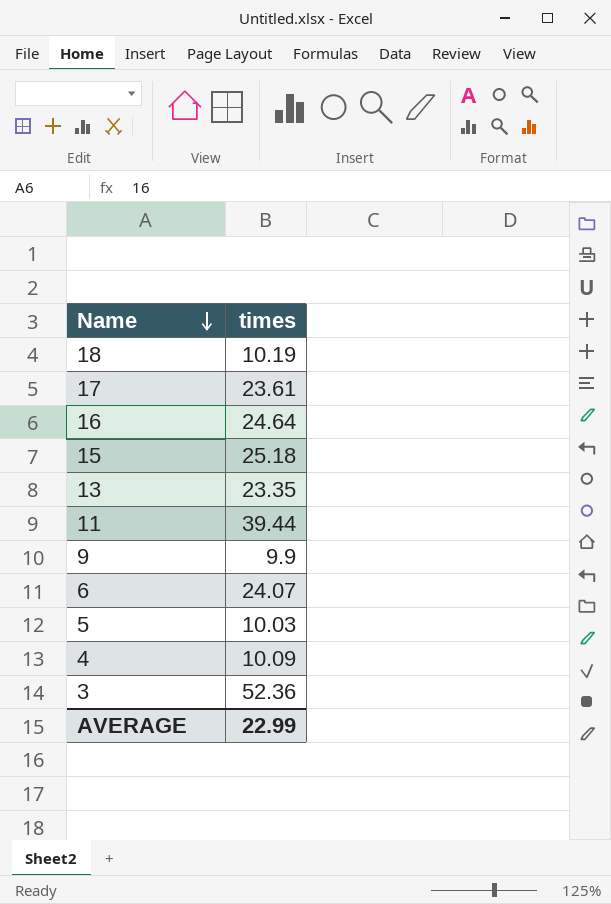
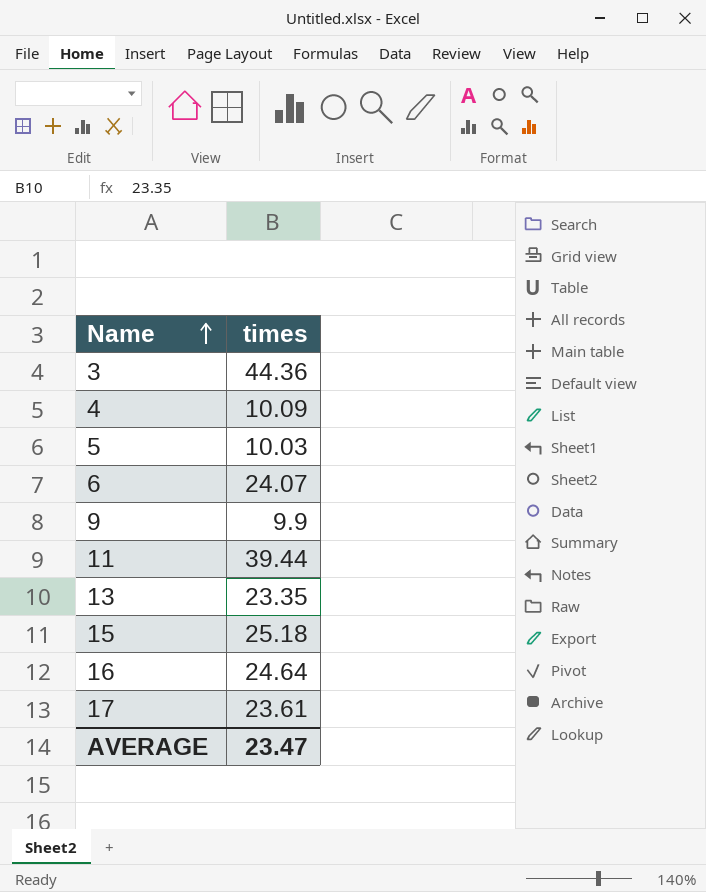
row order: Name descending -> Name ascending
row 18: 10.19 -> none
3 | times: 52.36 -> 44.36
AVERAGE | times: 22.99 -> 23.47

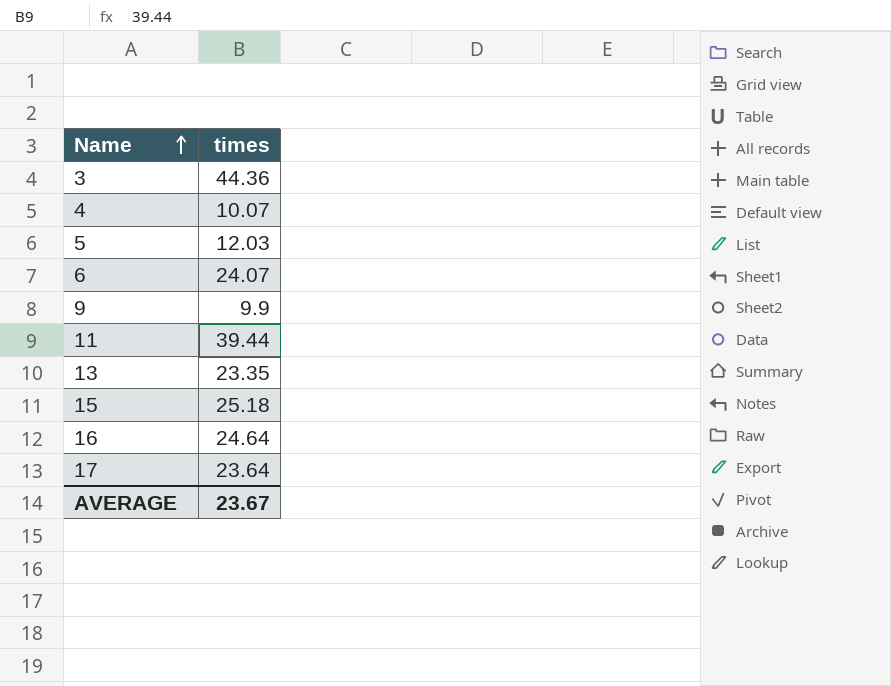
4 | times: 10.09 -> 10.07
5 | times: 10.03 -> 12.03
17 | times: 23.61 -> 23.64
AVERAGE | times: 23.47 -> 23.67

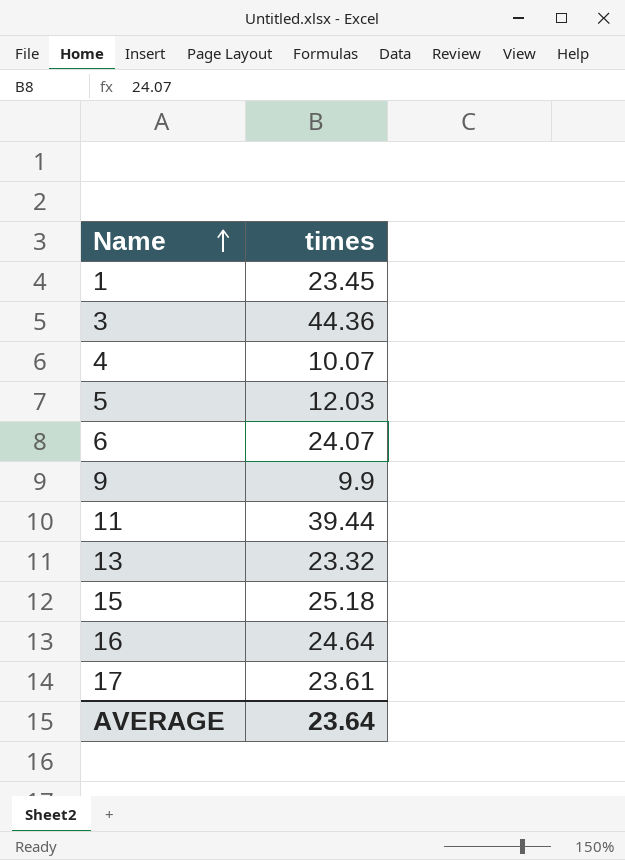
row 1: none -> 23.45
13 | times: 23.35 -> 23.32
17 | times: 23.64 -> 23.61
AVERAGE | times: 23.67 -> 23.64

